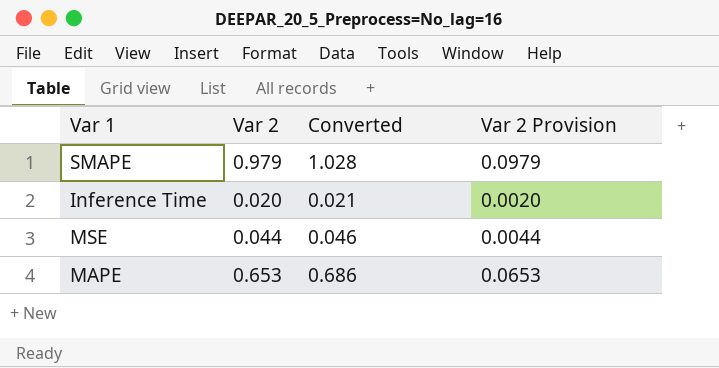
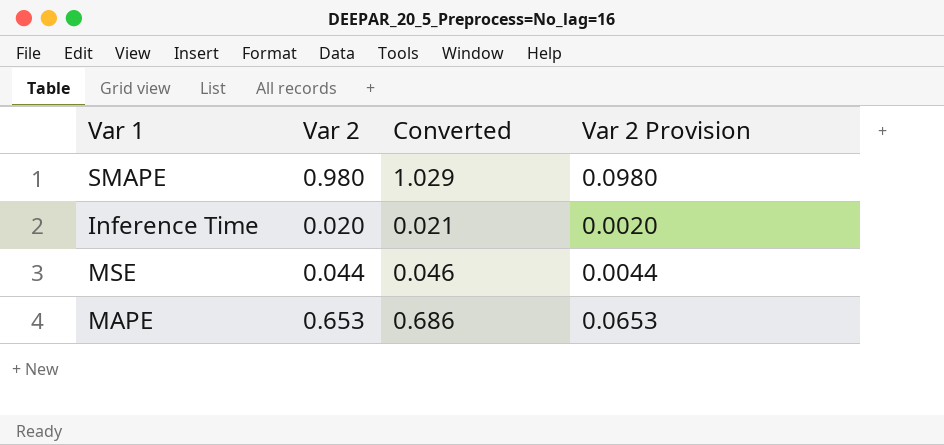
SMAPE | Var 2: 0.979 -> 0.980
SMAPE | Converted: 1.028 -> 1.029
SMAPE | Var 2 Provision: 0.0979 -> 0.0980

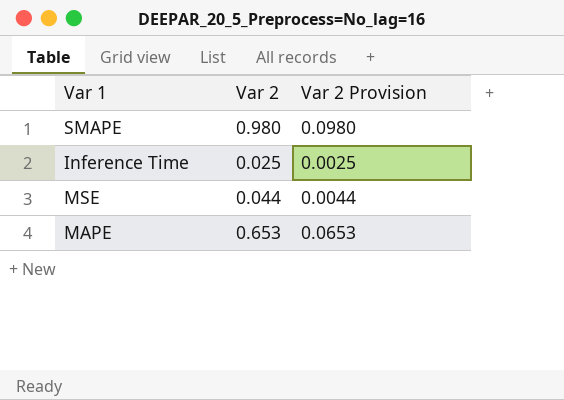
column Converted | formula: [Var 2] * 1.05 -> none
Inference Time | Var 2: 0.020 -> 0.025
Inference Time | Var 2 Provision: 0.0020 -> 0.0025

